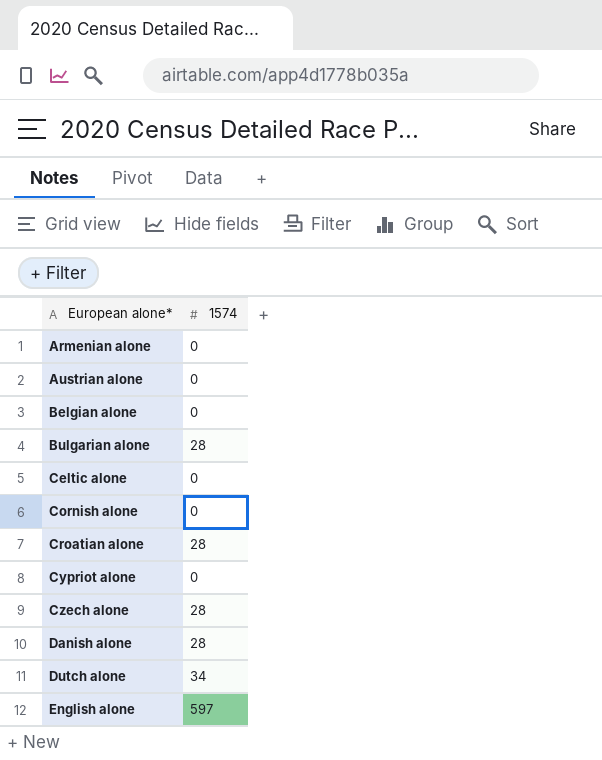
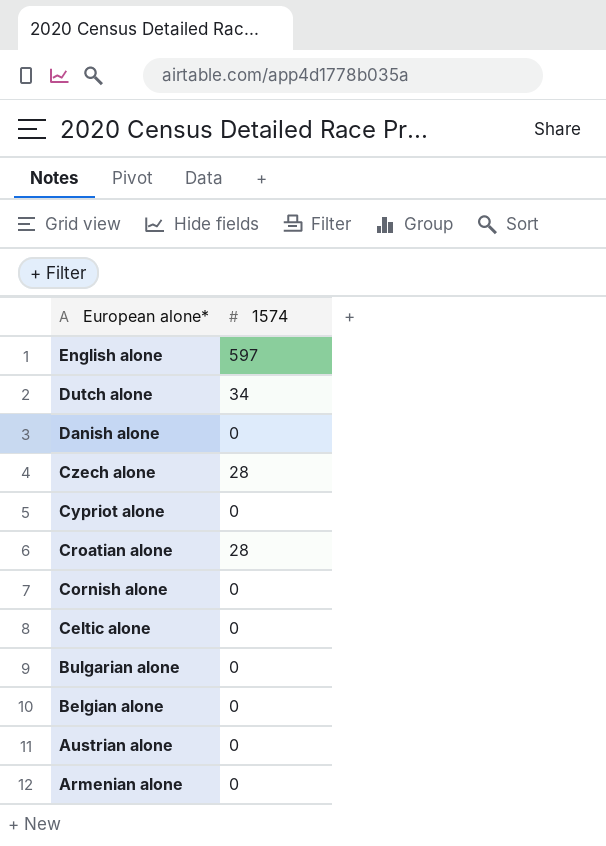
row order: European alone* ascending -> European alone* descending
Danish alone | 1574: 28 -> 0
Bulgarian alone | 1574: 28 -> 0

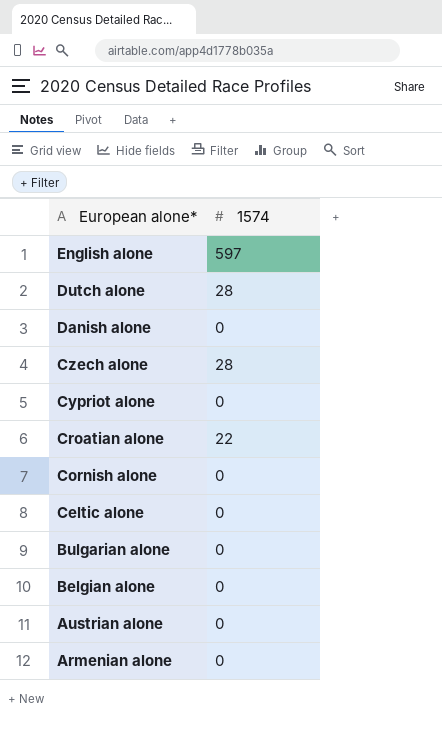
Dutch alone | 1574: 34 -> 28
Croatian alone | 1574: 28 -> 22

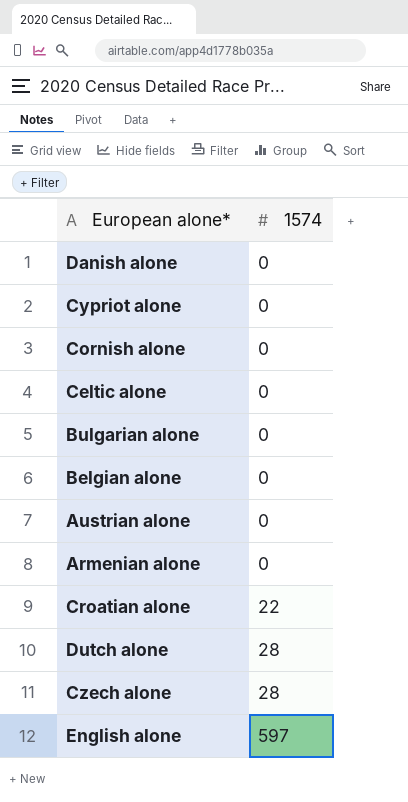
row order: European alone* descending -> 1574 ascending

